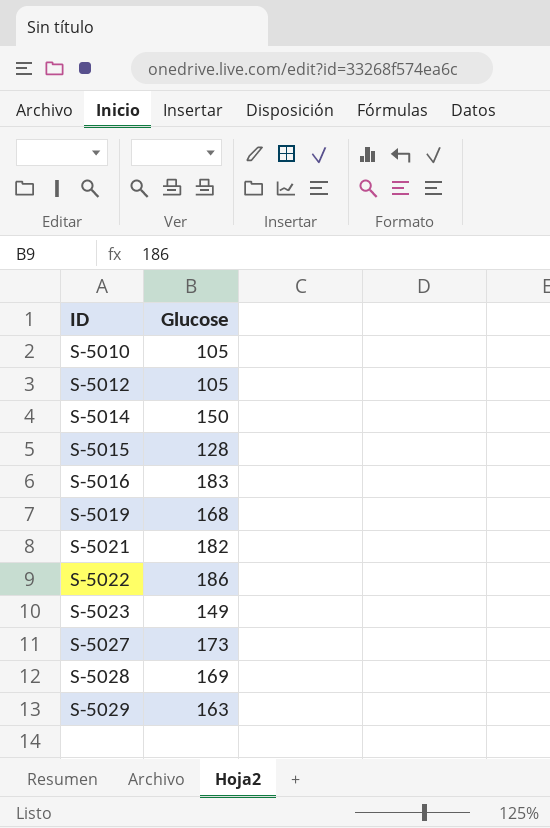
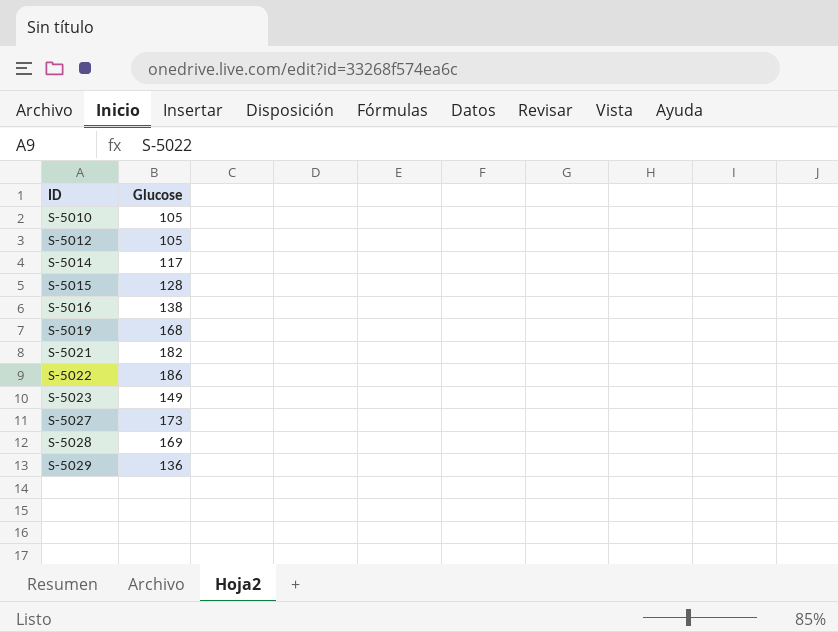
S-5014 | Glucose: 150 -> 117
S-5016 | Glucose: 183 -> 138
S-5029 | Glucose: 163 -> 136

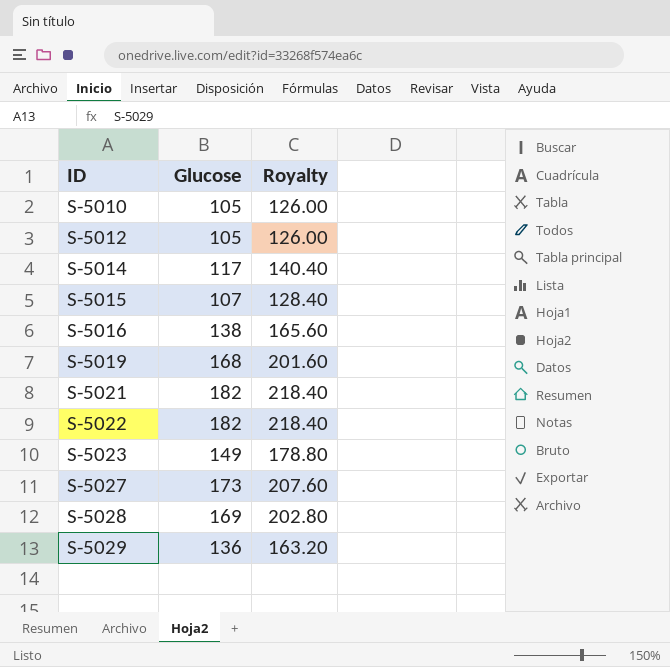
column Royalty | formula: none -> [Glucose] * 1.2
S-5015 | Glucose: 128 -> 107
S-5022 | Glucose: 186 -> 182

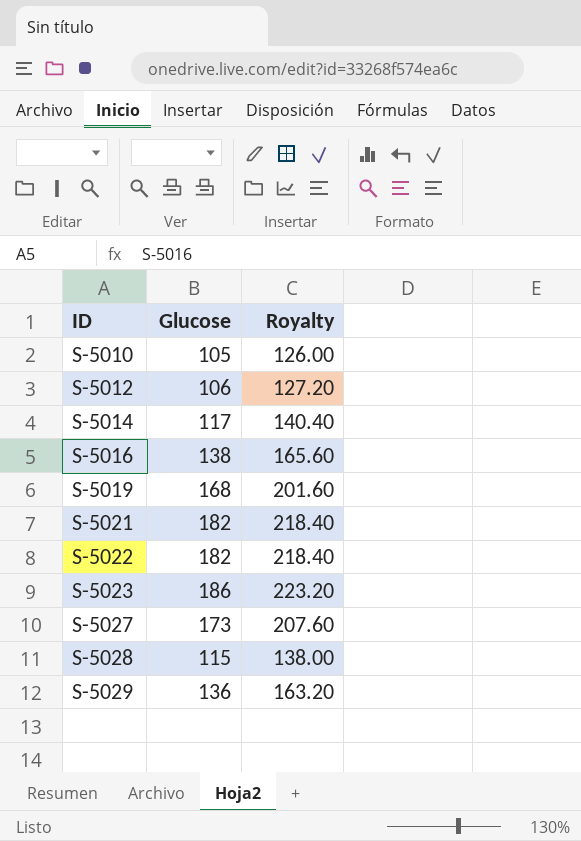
row S-5015: 107 | 128.40 -> none
S-5012 | Glucose: 105 -> 106
S-5012 | Royalty: 126.00 -> 127.20
S-5023 | Glucose: 149 -> 186
S-5023 | Royalty: 178.80 -> 223.20
S-5028 | Glucose: 169 -> 115
S-5028 | Royalty: 202.80 -> 138.00

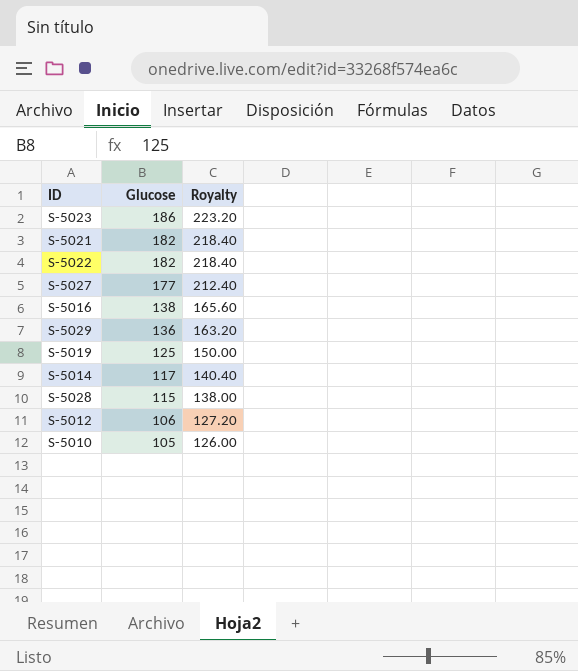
row order: ID ascending -> Glucose descending
S-5027 | Glucose: 173 -> 177
S-5027 | Royalty: 207.60 -> 212.40
S-5019 | Glucose: 168 -> 125
S-5019 | Royalty: 201.60 -> 150.00

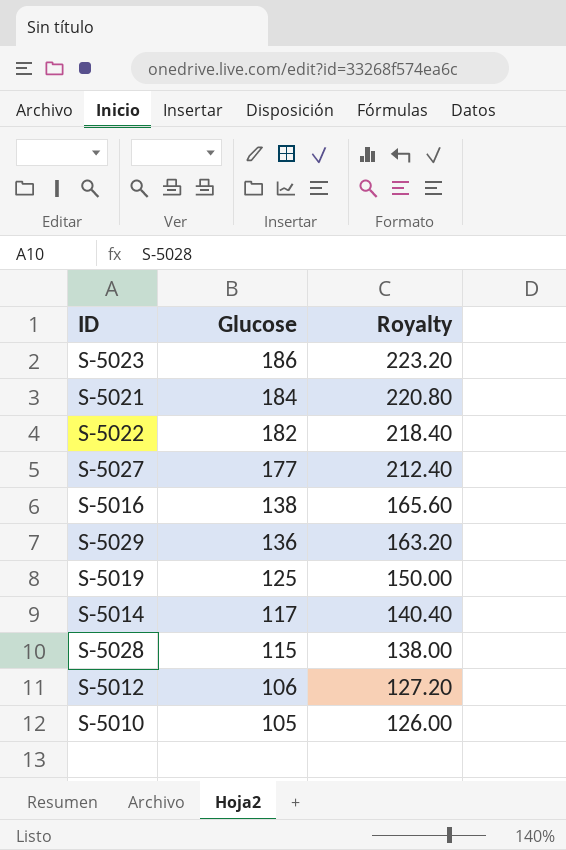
S-5021 | Glucose: 182 -> 184
S-5021 | Royalty: 218.40 -> 220.80

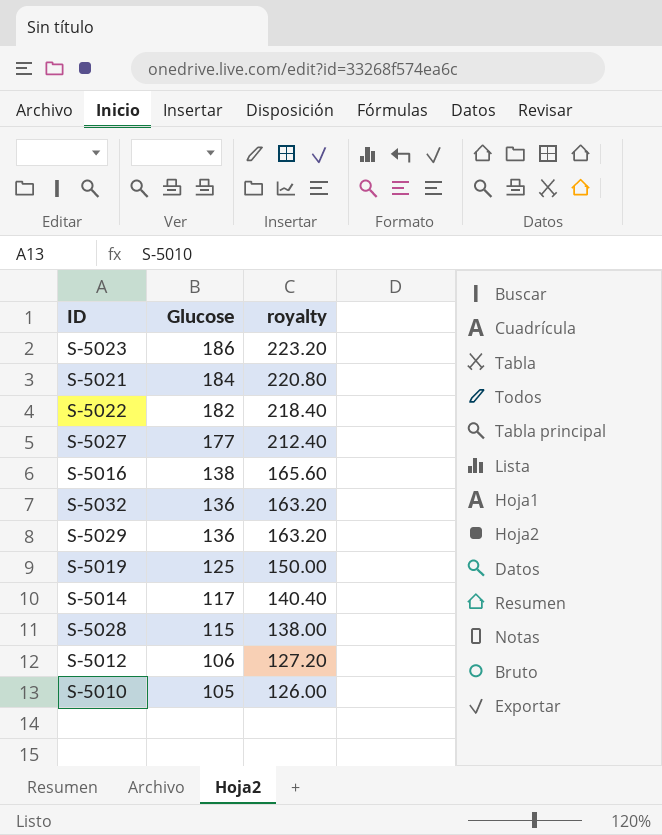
column name: Royalty -> royalty
row S-5032: none -> 136 | 163.20

